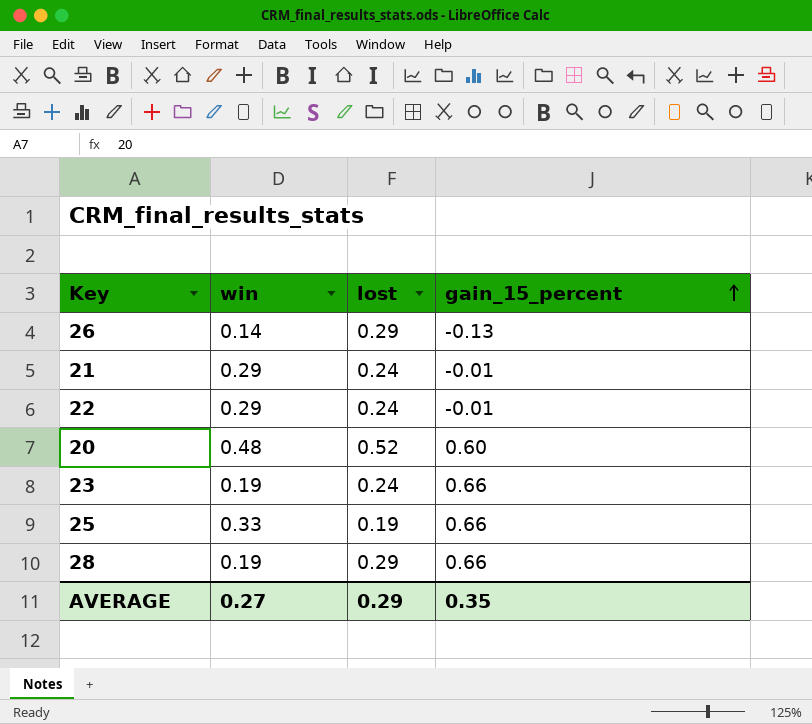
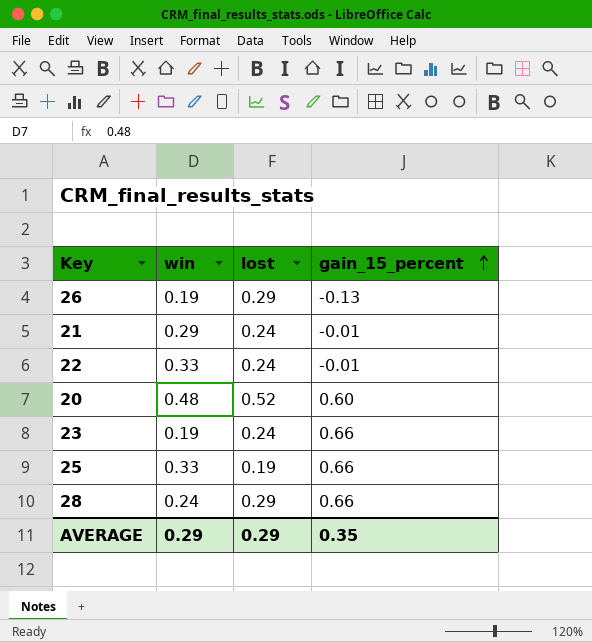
26 | win: 0.14 -> 0.19
22 | win: 0.29 -> 0.33
28 | win: 0.19 -> 0.24
AVERAGE | win: 0.27 -> 0.29

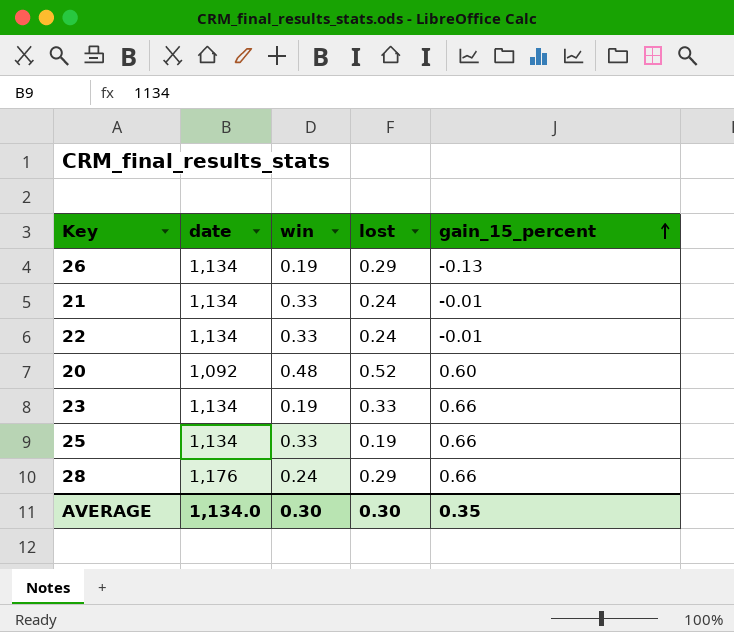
column date | position: none -> 2
21 | win: 0.29 -> 0.33
23 | lost: 0.24 -> 0.33
AVERAGE | win: 0.29 -> 0.30
AVERAGE | lost: 0.29 -> 0.30

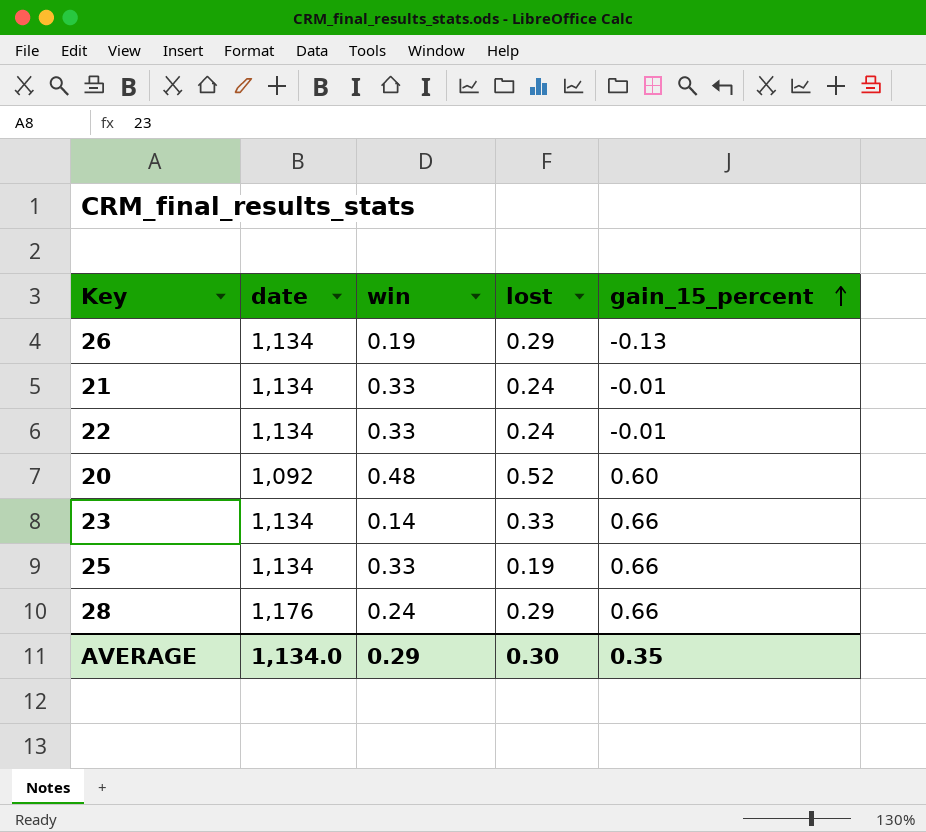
23 | win: 0.19 -> 0.14
AVERAGE | win: 0.30 -> 0.29

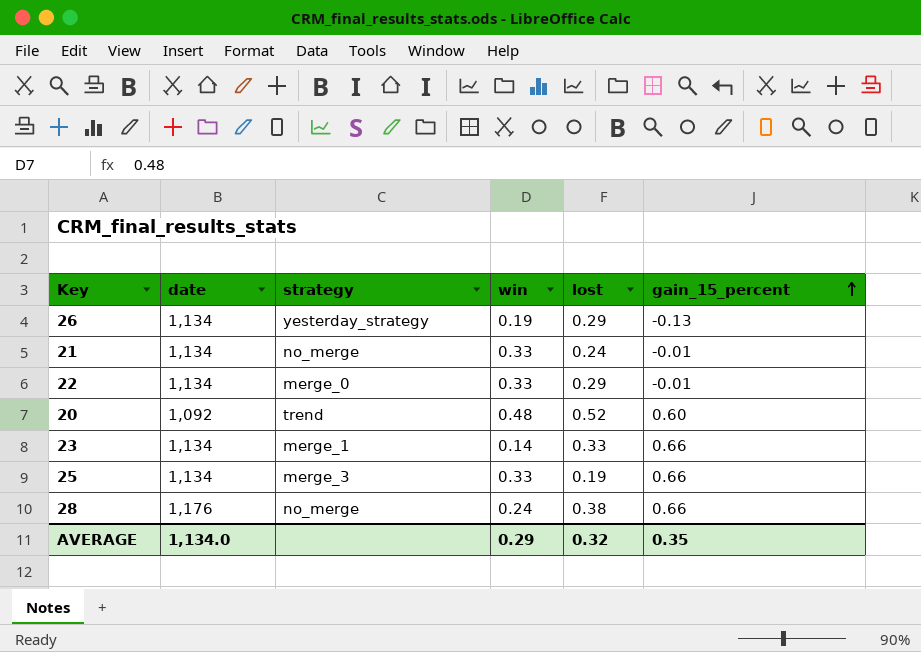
column strategy | position: none -> 3
22 | lost: 0.24 -> 0.29
28 | lost: 0.29 -> 0.38
AVERAGE | lost: 0.30 -> 0.32

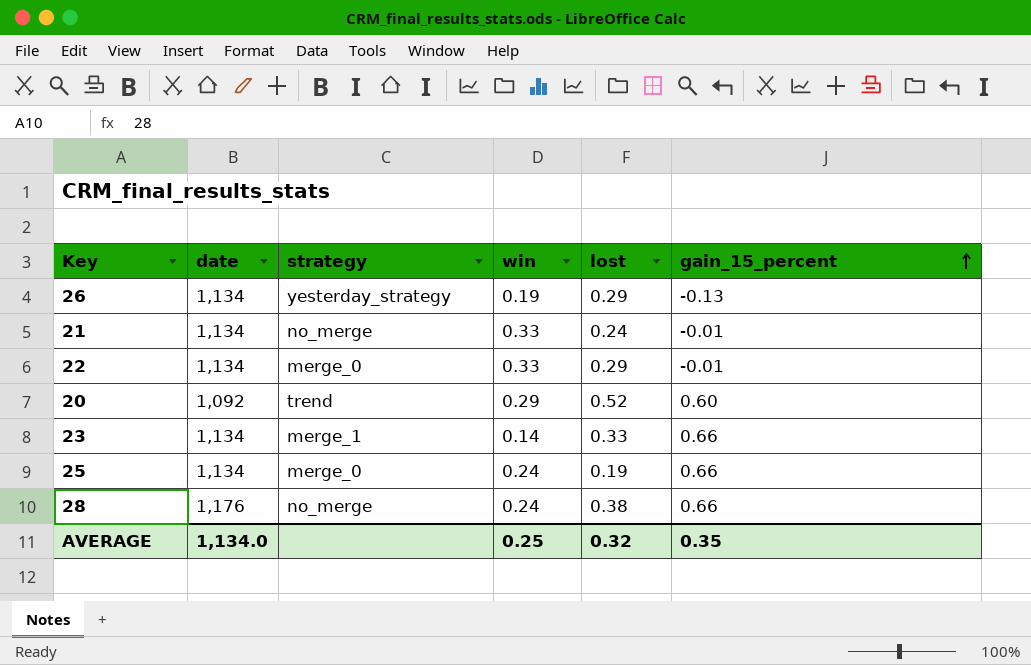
20 | win: 0.48 -> 0.29
25 | strategy: merge_3 -> merge_0
25 | win: 0.33 -> 0.24
AVERAGE | win: 0.29 -> 0.25

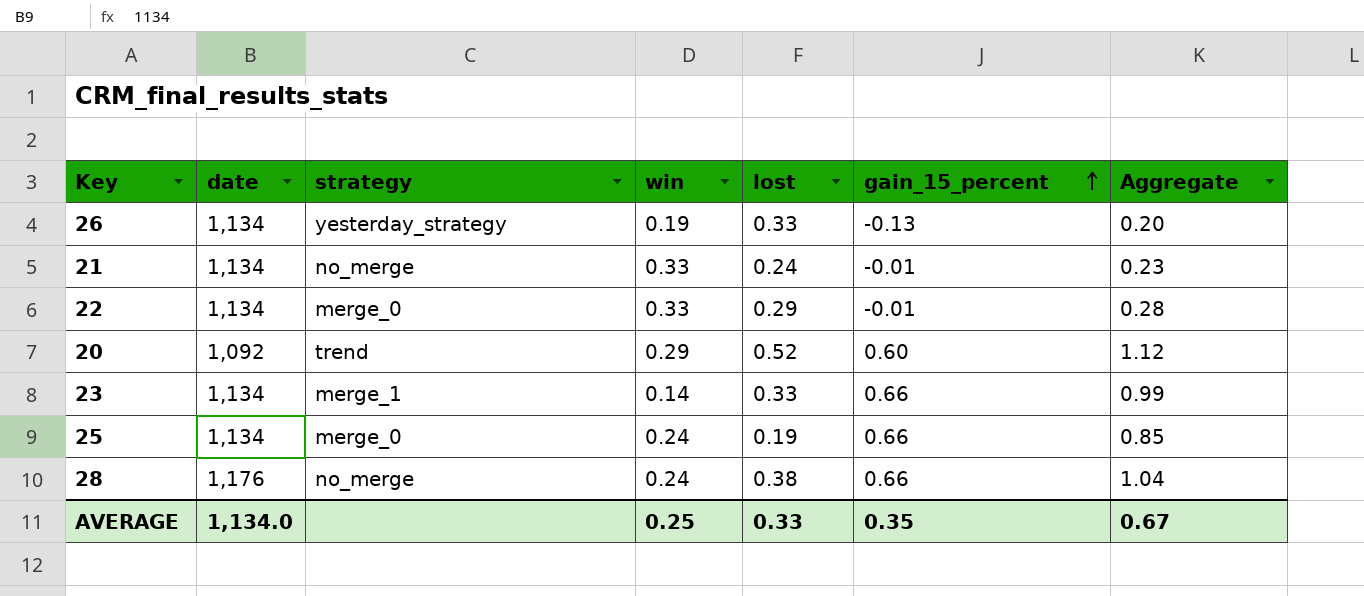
column Aggregate | formula: none -> [lost] + [gain_15_percent]
26 | lost: 0.29 -> 0.33
AVERAGE | lost: 0.32 -> 0.33

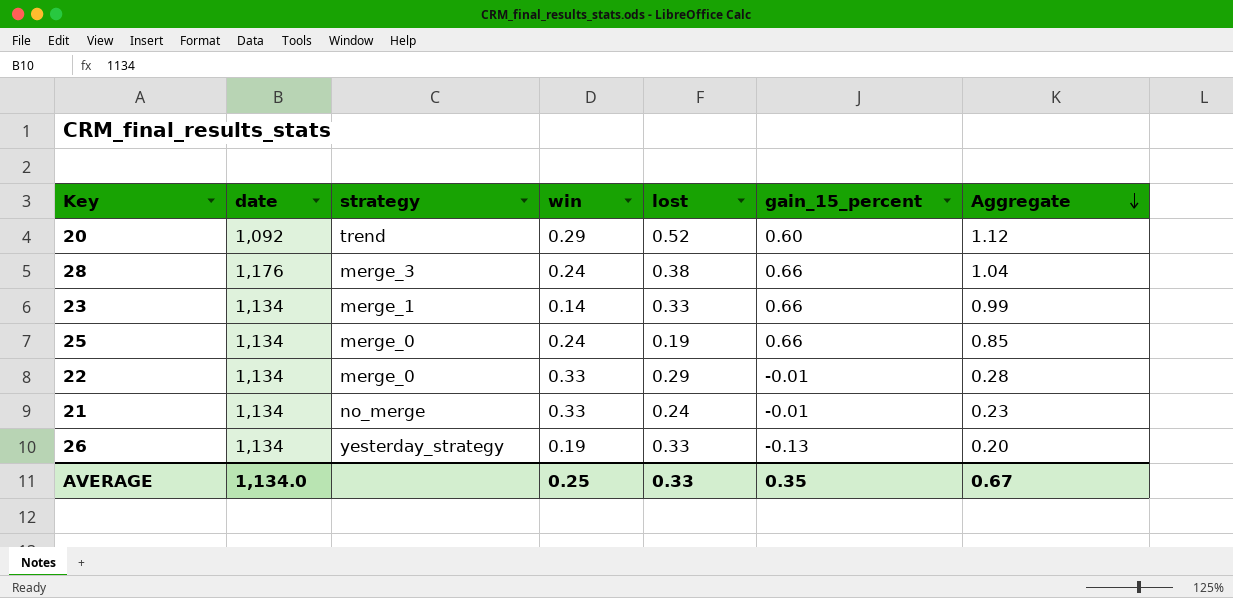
row order: gain_15_percent ascending -> Aggregate descending
28 | strategy: no_merge -> merge_3

